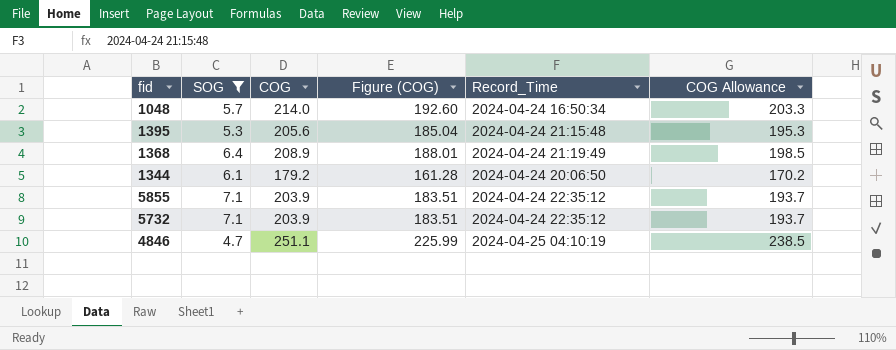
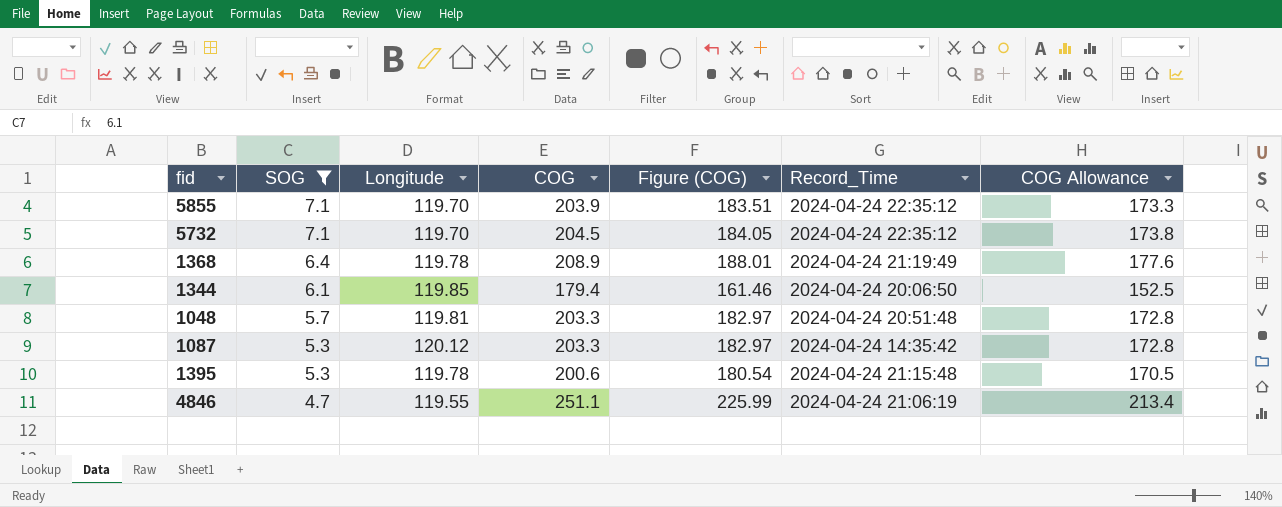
row order: none -> SOG descending
column Longitude | position: none -> 3
column COG Allowance | formula: [COG] * 0.95 -> [COG] * 0.85
5732 | COG: 203.9 -> 204.5
5732 | Figure (COG): 183.51 -> 184.05
1344 | COG: 179.2 -> 179.4
1344 | Figure (COG): 161.28 -> 161.46
1048 | COG: 214.0 -> 203.3
1048 | Figure (COG): 192.60 -> 182.97
1048 | Record_Time: 2024-04-24 16:50:34 -> 2024-04-24 20:51:48
row 1087: none -> 5.3 | 120.12 | 203.3 | 182.97 | 2024-04-24 14:35:42 | 172.8
1395 | COG: 205.6 -> 200.6
1395 | Figure (COG): 185.04 -> 180.54
4846 | Record_Time: 2024-04-25 04:10:19 -> 2024-04-24 21:06:19

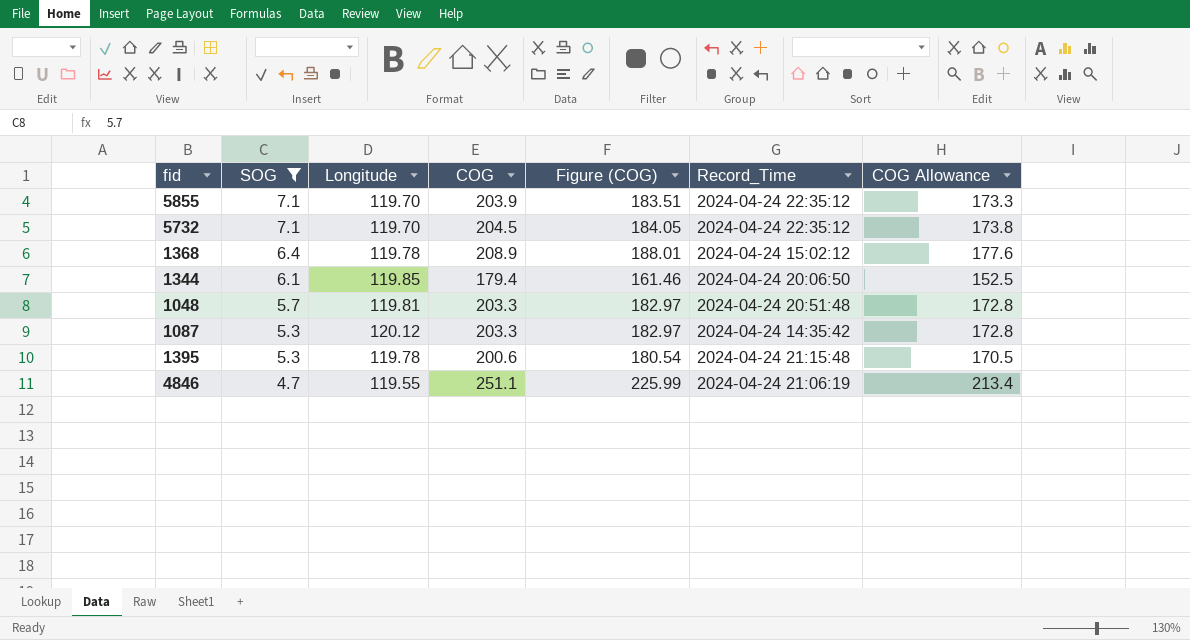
1368 | Record_Time: 2024-04-24 21:19:49 -> 2024-04-24 15:02:12

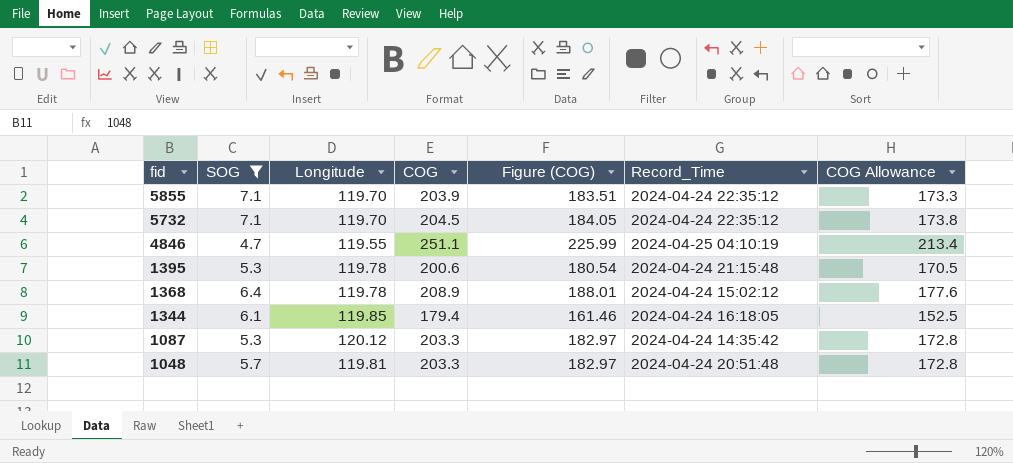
row order: SOG descending -> fid descending
4846 | Record_Time: 2024-04-24 21:06:19 -> 2024-04-25 04:10:19
1344 | Record_Time: 2024-04-24 20:06:50 -> 2024-04-24 16:18:05

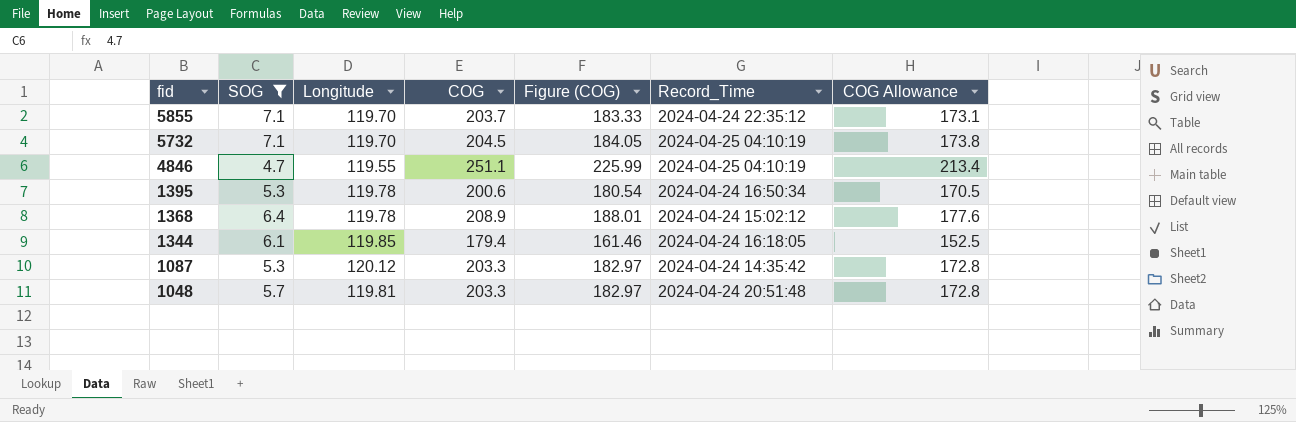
5855 | COG: 203.9 -> 203.7
5855 | Figure (COG): 183.51 -> 183.33
5855 | COG Allowance: 173.3 -> 173.1
5732 | Record_Time: 2024-04-24 22:35:12 -> 2024-04-25 04:10:19
1395 | Record_Time: 2024-04-24 21:15:48 -> 2024-04-24 16:50:34

